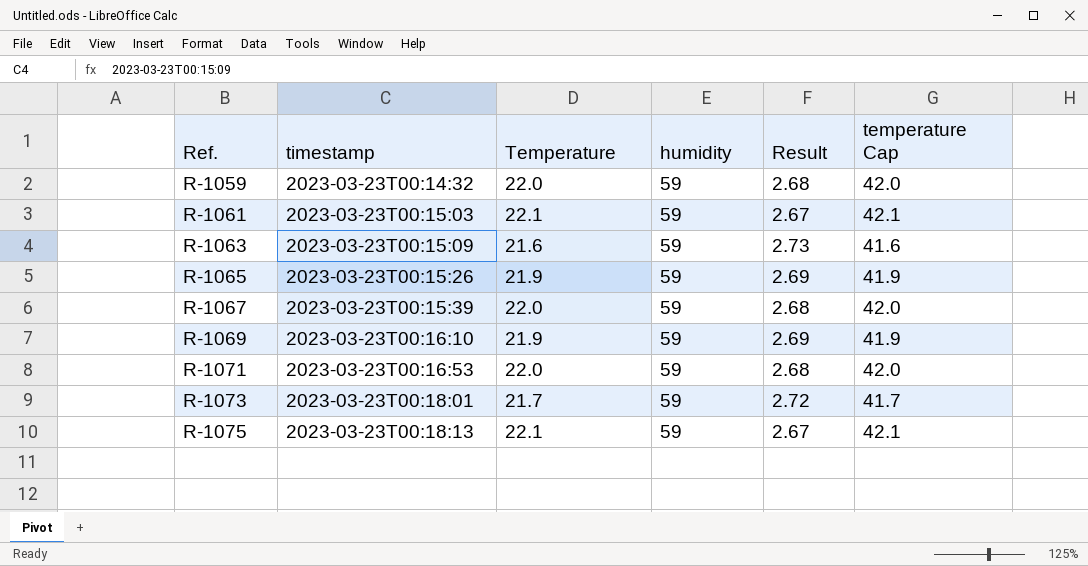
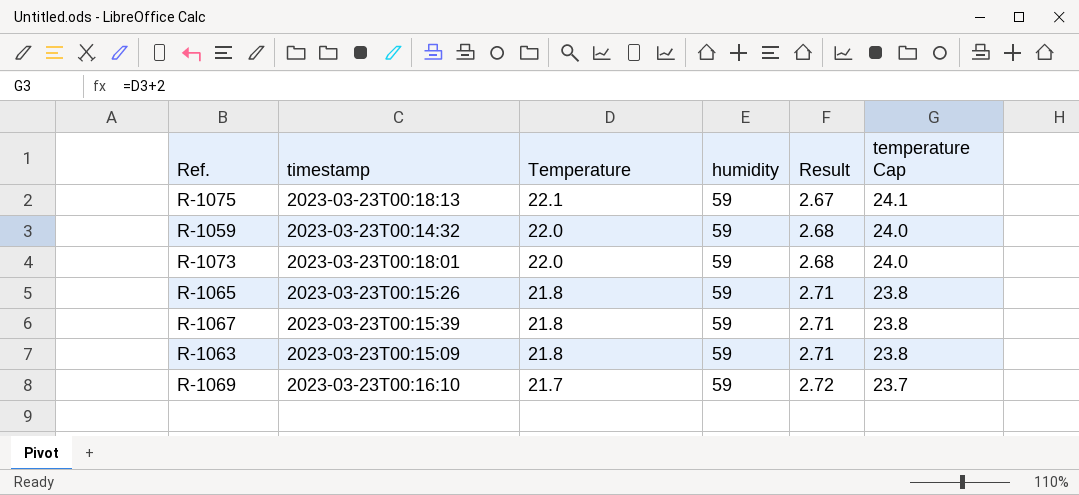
row order: Ref. ascending -> Temperature descending
column temperature Cap | formula: [Temperature] + 20 -> [Temperature] + 2
row R-1061: 2023-03-23T00:15:03 | 22.1 | 59 | 2.67 | 42.1 -> none
row R-1071: 2023-03-23T00:16:53 | 22.0 | 59 | 2.68 | 42.0 -> none
R-1073 | Temperature: 21.7 -> 22.0
R-1073 | Result: 2.72 -> 2.68
R-1065 | Temperature: 21.9 -> 21.8
R-1065 | Result: 2.69 -> 2.71
R-1067 | Temperature: 22.0 -> 21.8
R-1067 | Result: 2.68 -> 2.71
R-1063 | Temperature: 21.6 -> 21.8
R-1063 | Result: 2.73 -> 2.71
R-1069 | Temperature: 21.9 -> 21.7
R-1069 | Result: 2.69 -> 2.72

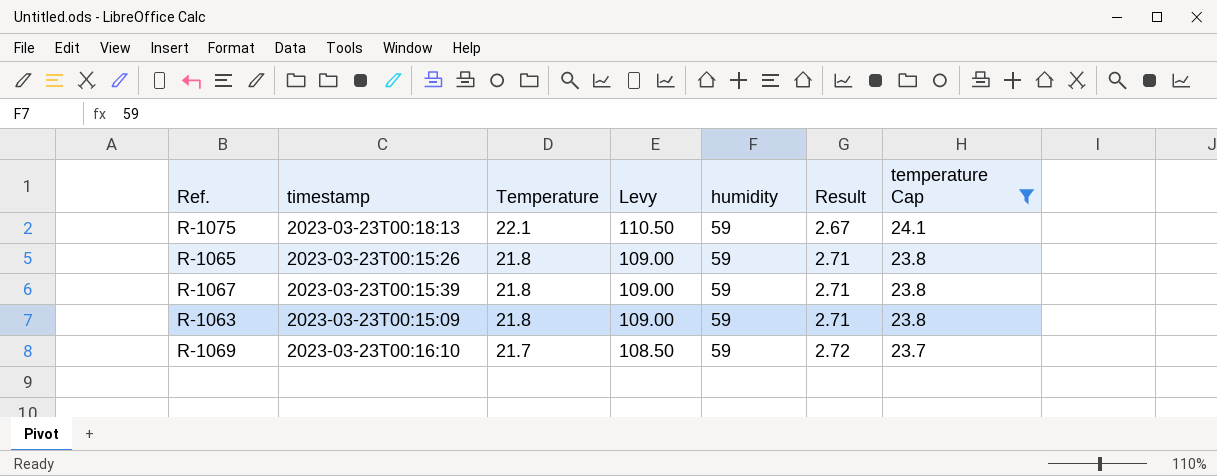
filter: none -> temperature Cap != 24.0
column Levy | formula: none -> [Temperature] * 5

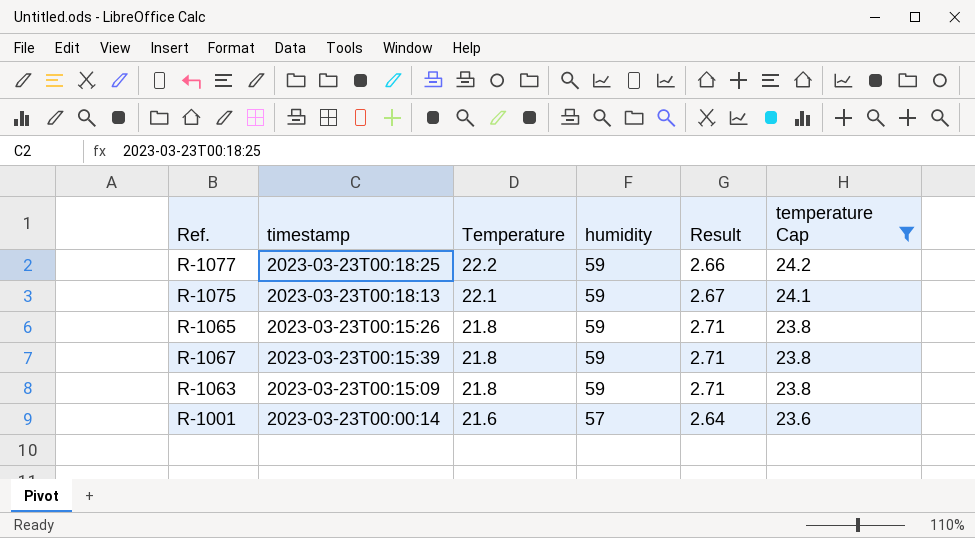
column Levy | formula: [Temperature] * 5 -> none
row R-1069: 2023-03-23T00:16:10 | 21.7 | 108.50 | 59 | 2.72 | 23.7 -> none
row R-1077: none -> 2023-03-23T00:18:25 | 22.2 | 59 | 2.66 | 24.2
row R-1001: none -> 2023-03-23T00:00:14 | 21.6 | 57 | 2.64 | 23.6

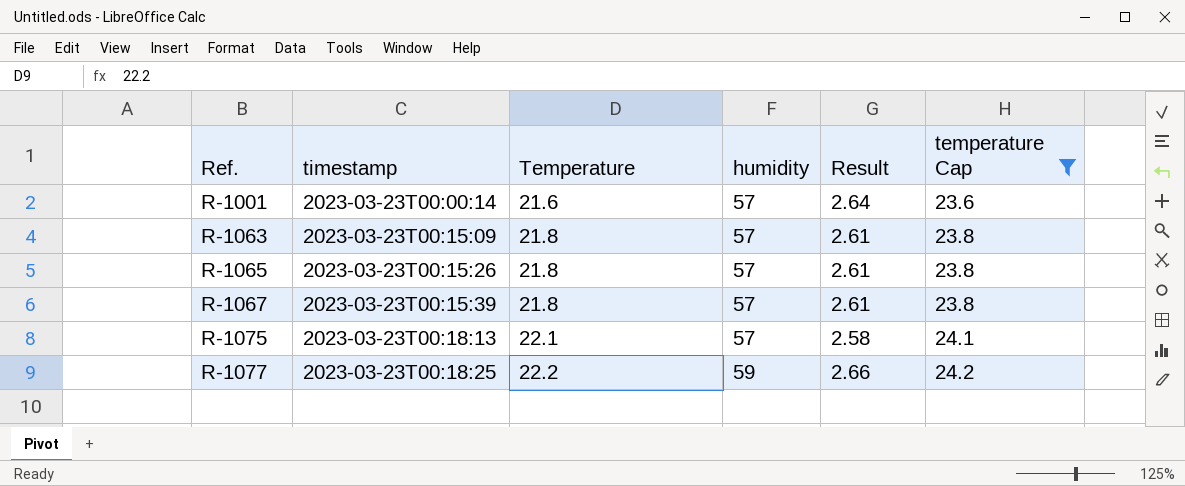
row order: Temperature descending -> Ref. ascending
R-1063 | humidity: 59 -> 57
R-1063 | Result: 2.71 -> 2.61
R-1065 | humidity: 59 -> 57
R-1065 | Result: 2.71 -> 2.61
R-1067 | humidity: 59 -> 57
R-1067 | Result: 2.71 -> 2.61
R-1075 | humidity: 59 -> 57
R-1075 | Result: 2.67 -> 2.58

